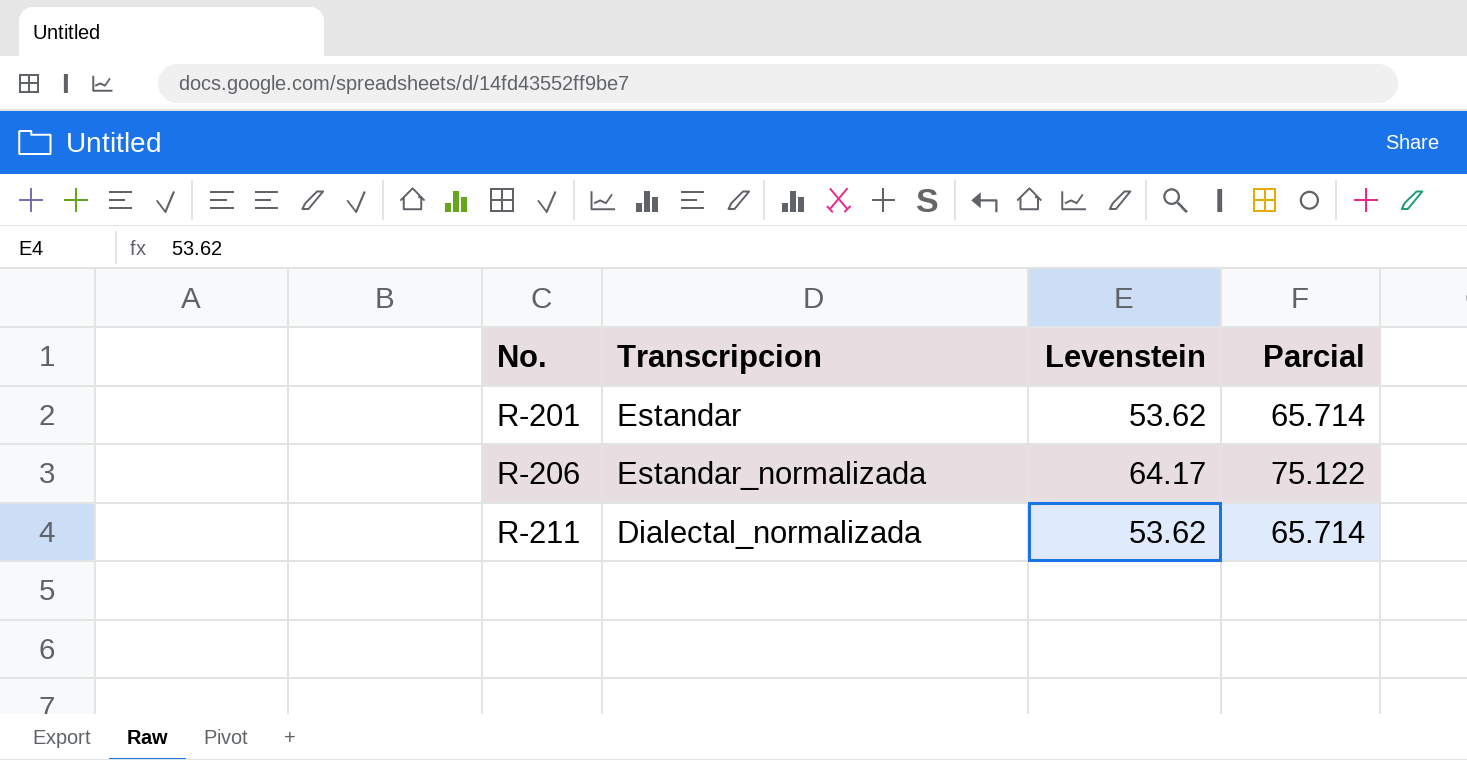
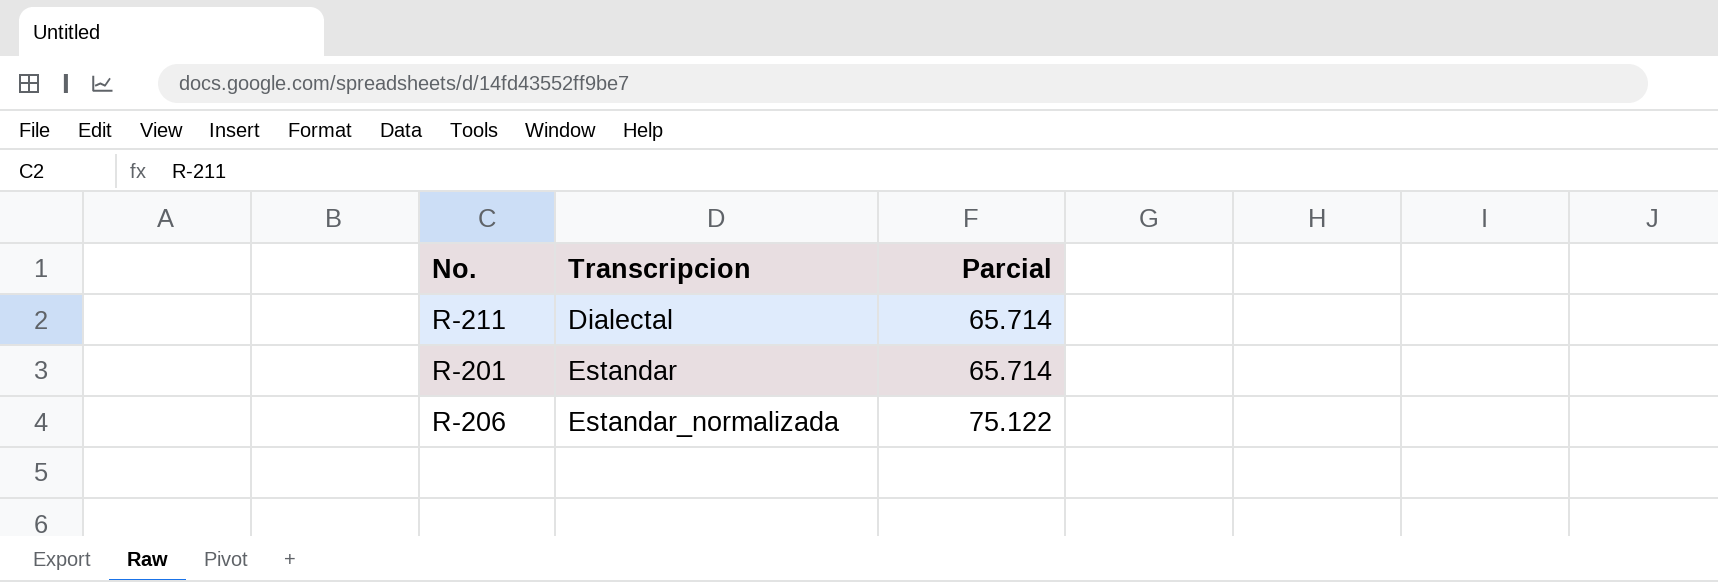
row order: No. ascending -> Transcripcion ascending
column Levenstein | position: 3 -> none
R-211 | Transcripcion: Dialectal_normalizada -> Dialectal

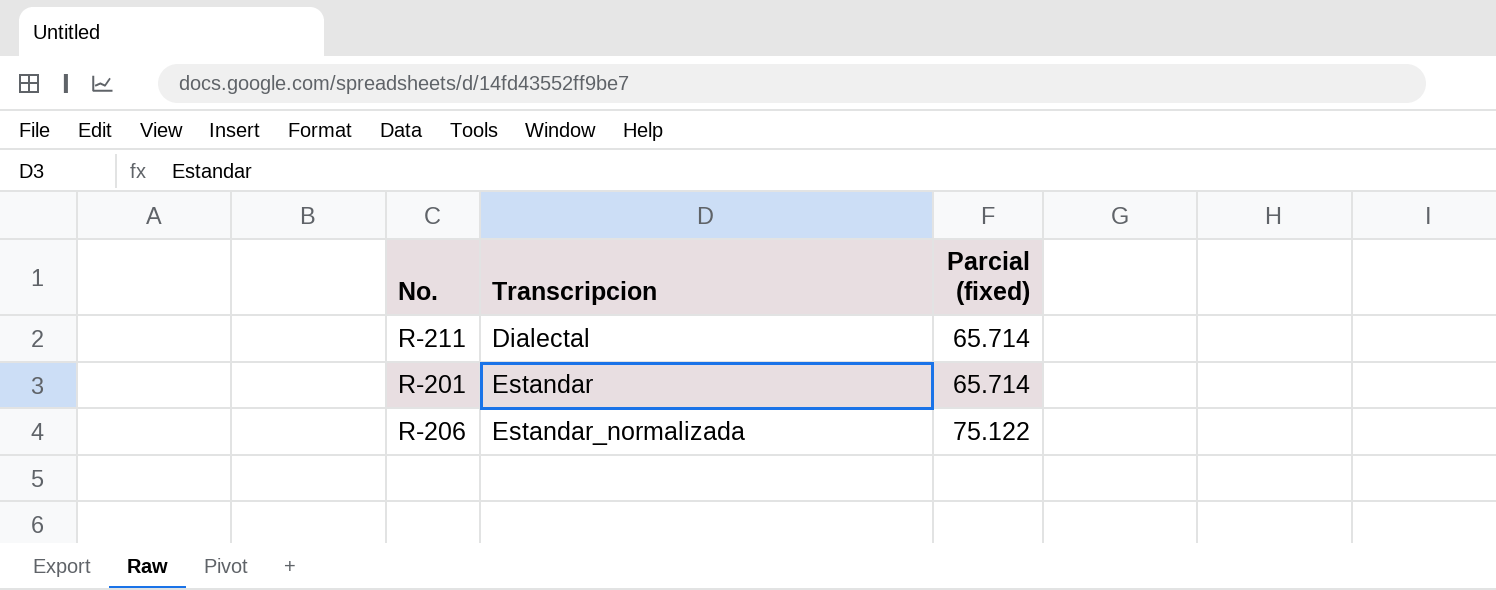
column name: Parcial -> Parcial (fixed)

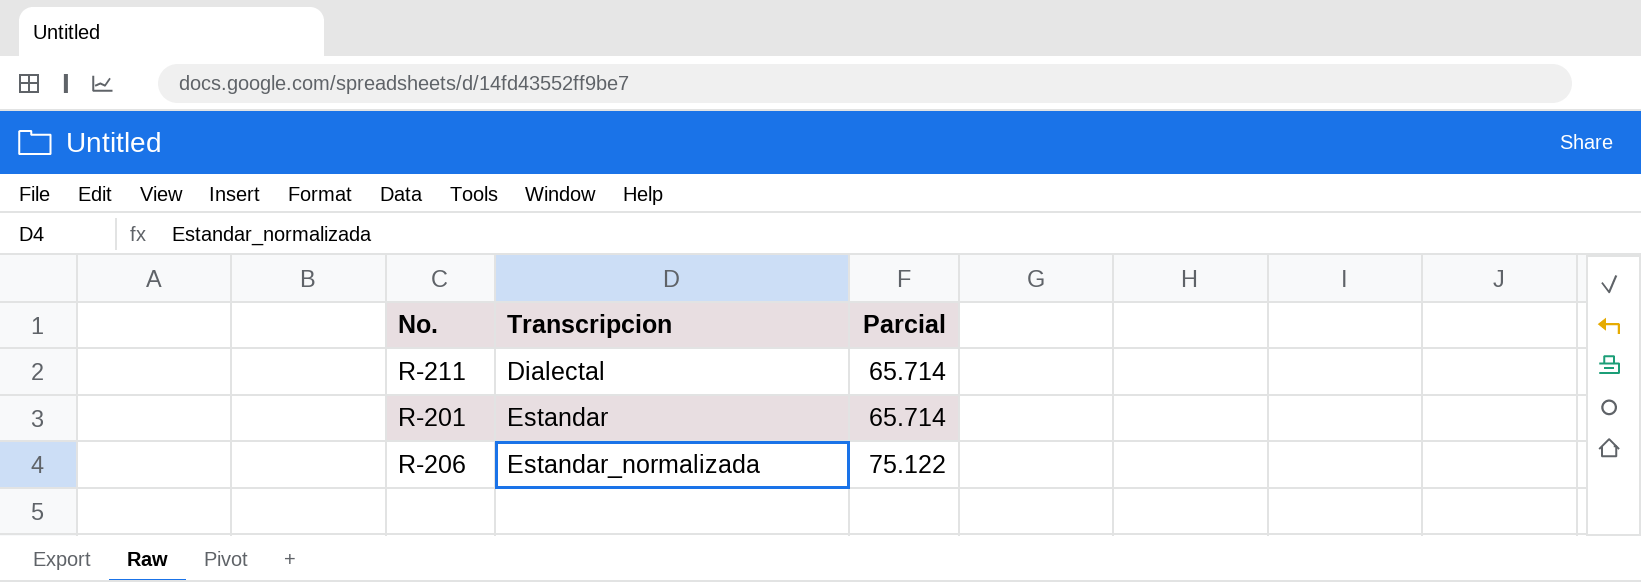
column name: Parcial (fixed) -> Parcial

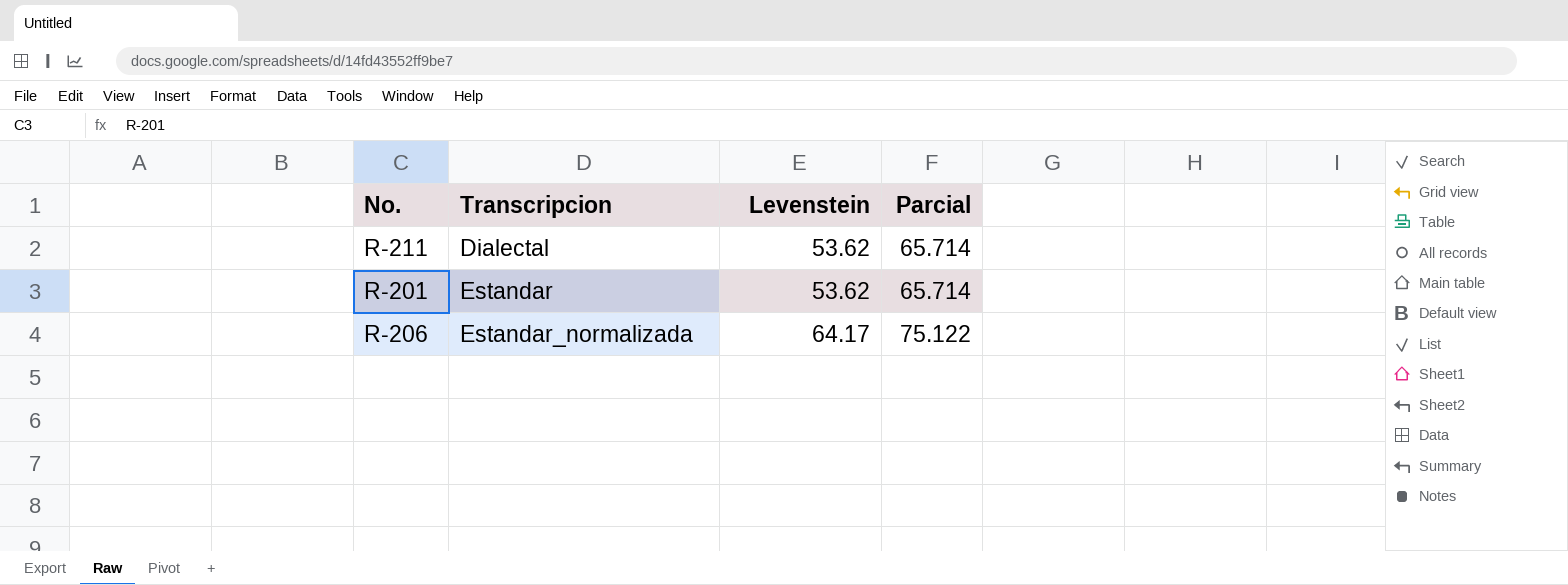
column Levenstein | position: none -> 3

